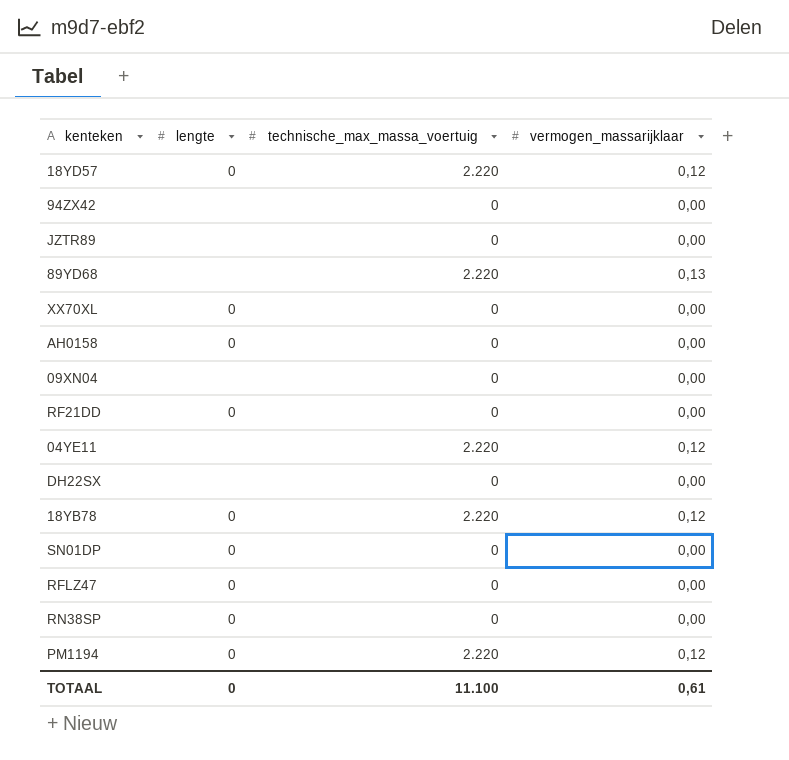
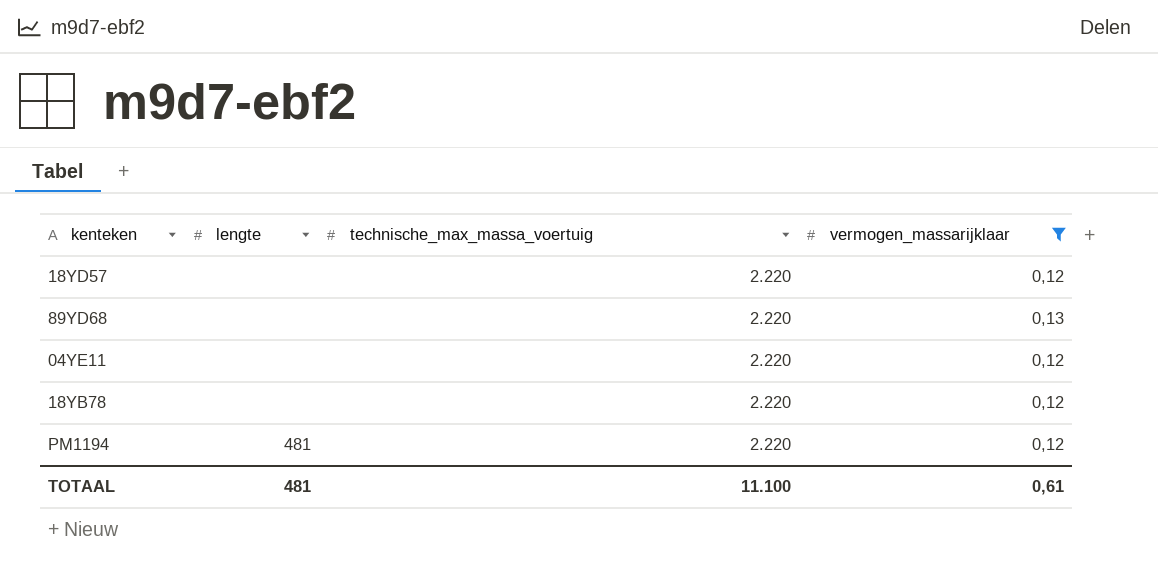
filter: none -> vermogen_massarijklaar != 0,00
18YD57 | lengte: 0 -> none
18YB78 | lengte: 0 -> none
PM1194 | lengte: 0 -> 481
TOTAAL | lengte: 0 -> 481

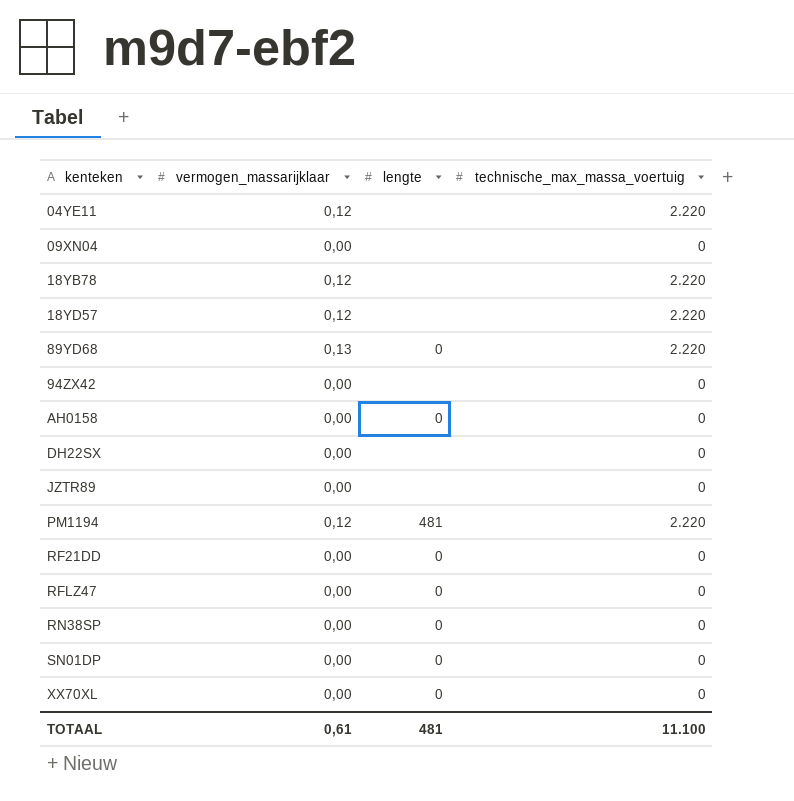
filter: vermogen_massarijklaar != 0,00 -> none
row order: none -> kenteken ascending
column vermogen_massarijklaar | position: 4 -> 2
89YD68 | lengte: none -> 0

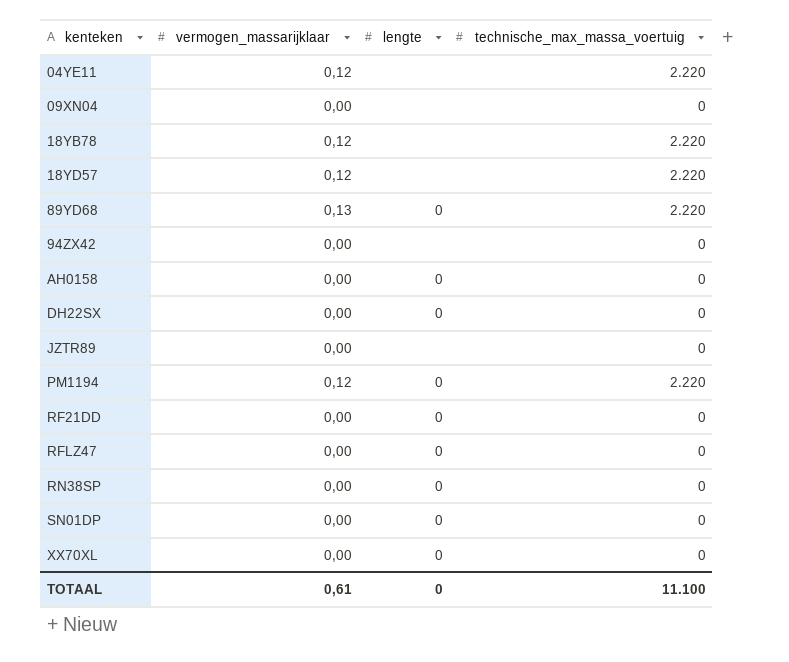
DH22SX | lengte: none -> 0
PM1194 | lengte: 481 -> 0
TOTAAL | lengte: 481 -> 0

